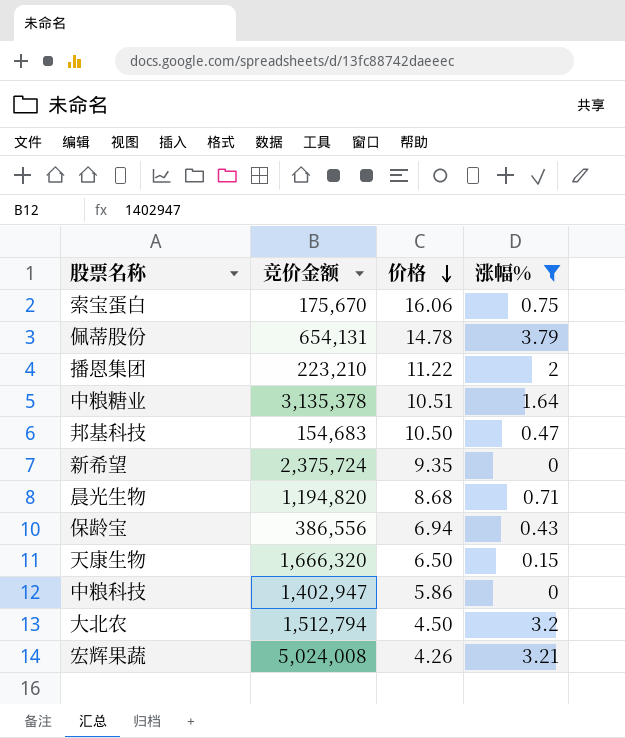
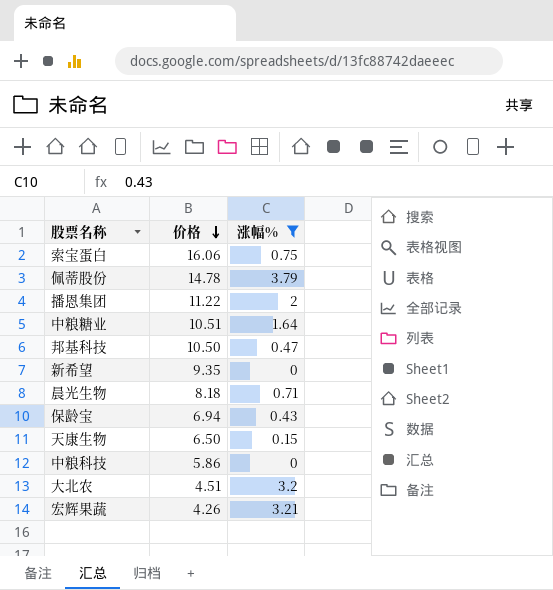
column 竞价金额 | position: 2 -> none
晨光生物 | 价格: 8.68 -> 8.18
大北农 | 价格: 4.50 -> 4.51

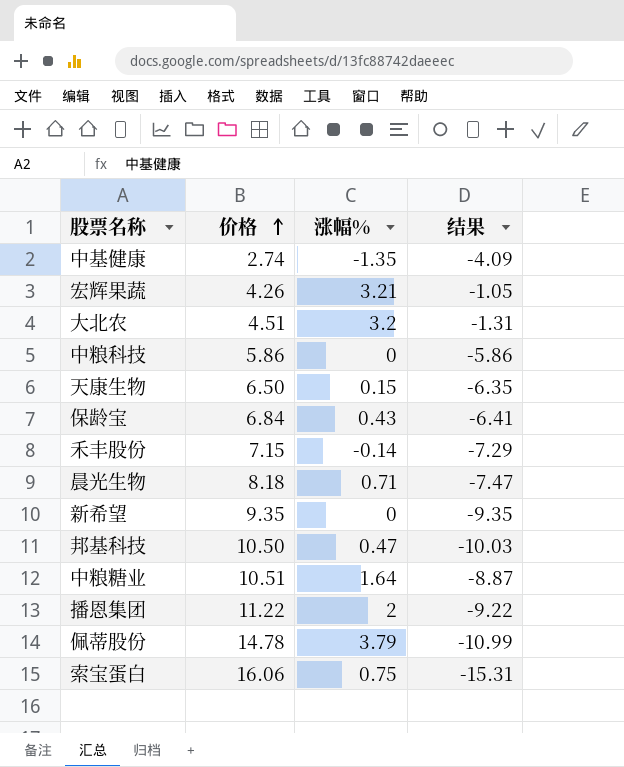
filter: 涨幅% >= 0 -> none
row order: 价格 descending -> 价格 ascending
column 结果 | formula: none -> [涨幅%] - [价格]
保龄宝 | 价格: 6.94 -> 6.84

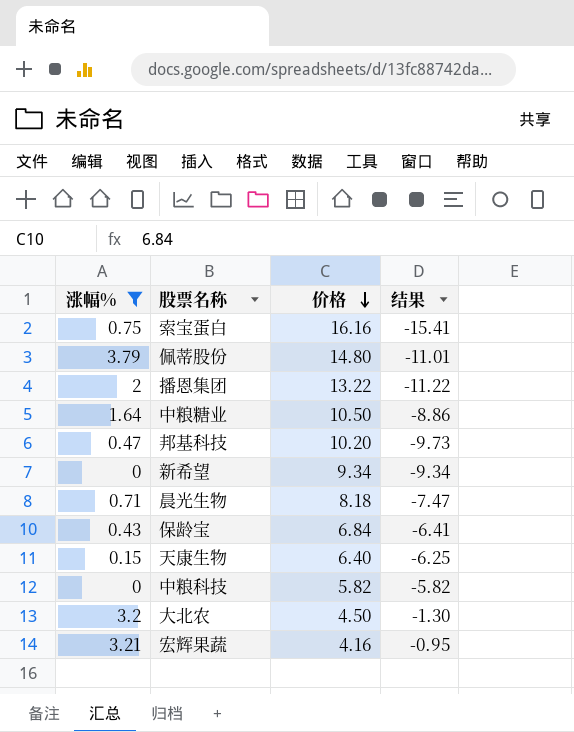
filter: none -> 涨幅% >= 0
row order: 价格 ascending -> 价格 descending
column 涨幅% | position: 3 -> 1
索宝蛋白 | 价格: 16.06 -> 16.16
索宝蛋白 | 结果: -15.31 -> -15.41
佩蒂股份 | 价格: 14.78 -> 14.80
佩蒂股份 | 结果: -10.99 -> -11.01
播恩集团 | 价格: 11.22 -> 13.22
播恩集团 | 结果: -9.22 -> -11.22
中粮糖业 | 价格: 10.51 -> 10.50
中粮糖业 | 结果: -8.87 -> -8.86
邦基科技 | 价格: 10.50 -> 10.20
邦基科技 | 结果: -10.03 -> -9.73
新希望 | 价格: 9.35 -> 9.34
新希望 | 结果: -9.35 -> -9.34
天康生物 | 价格: 6.50 -> 6.40
天康生物 | 结果: -6.35 -> -6.25
中粮科技 | 价格: 5.86 -> 5.82
中粮科技 | 结果: -5.86 -> -5.82
大北农 | 价格: 4.51 -> 4.50
大北农 | 结果: -1.31 -> -1.30
宏辉果蔬 | 价格: 4.26 -> 4.16
宏辉果蔬 | 结果: -1.05 -> -0.95

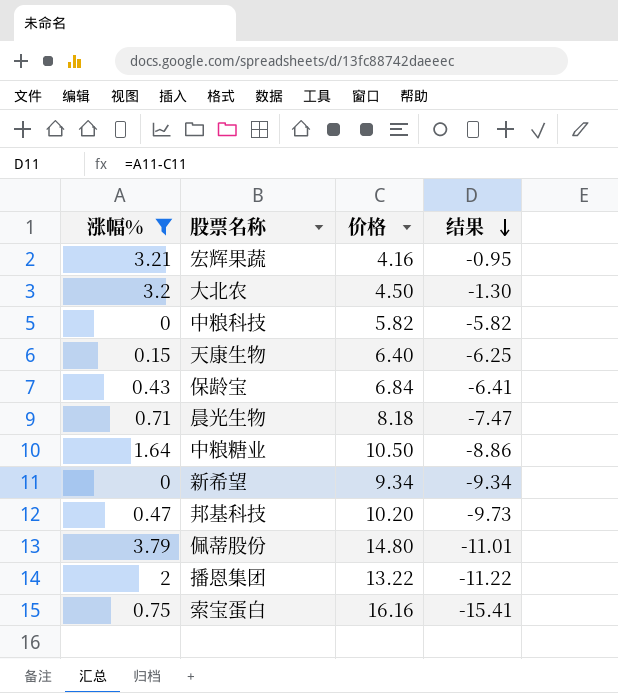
row order: 价格 descending -> 结果 descending

